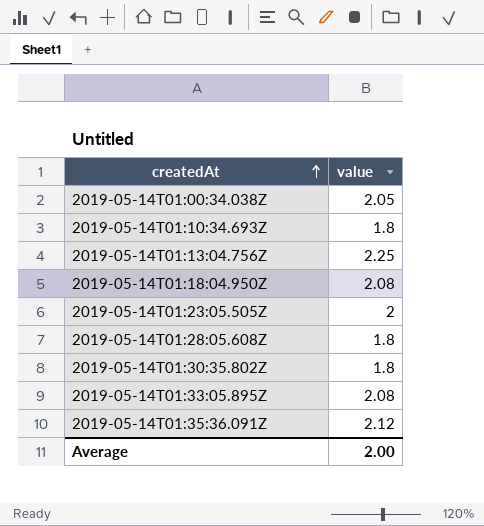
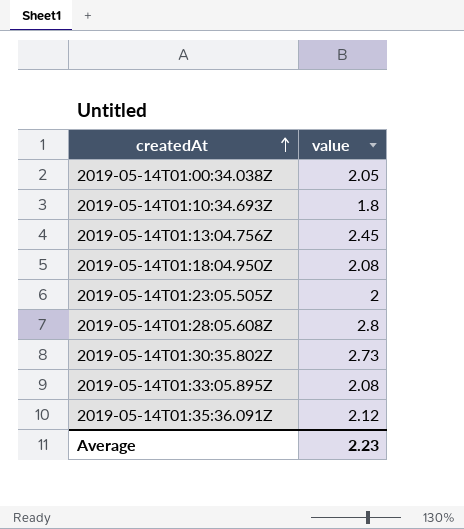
2019-05-14T01:13:04.756Z | value: 2.25 -> 2.45
2019-05-14T01:28:05.608Z | value: 1.8 -> 2.8
2019-05-14T01:30:35.802Z | value: 1.8 -> 2.73
Average | value: 2.00 -> 2.23

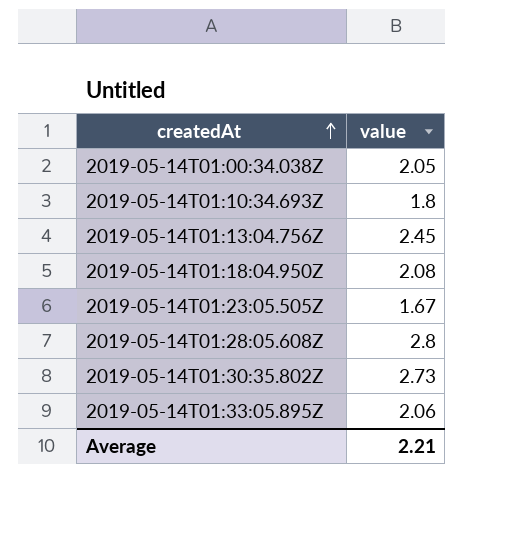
row 2019-05-14T01:35:36.091Z: 2.12 -> none
2019-05-14T01:23:05.505Z | value: 2 -> 1.67
2019-05-14T01:33:05.895Z | value: 2.08 -> 2.06
Average | value: 2.23 -> 2.21

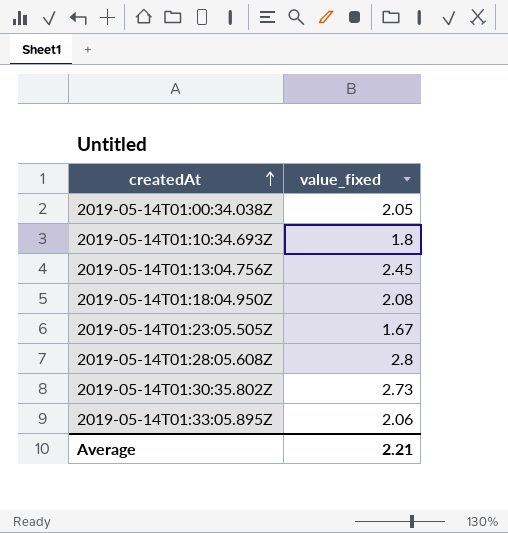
column name: value -> value_fixed

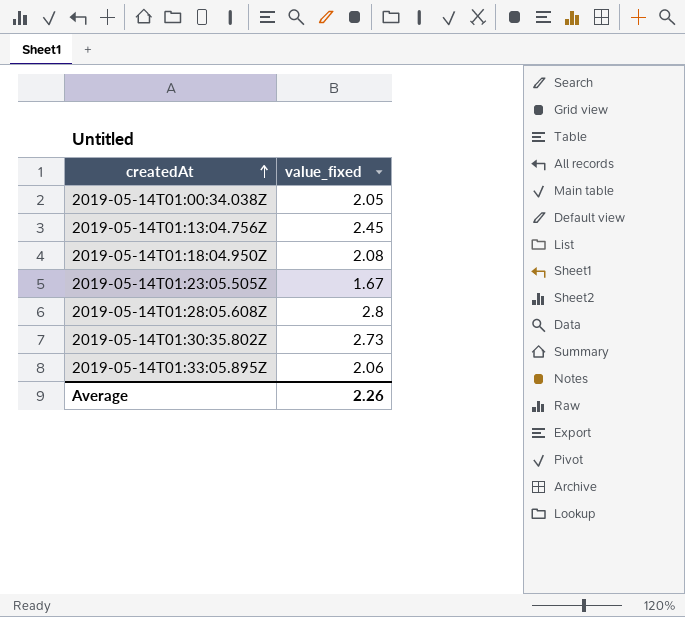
row 2019-05-14T01:10:34.693Z: 1.8 -> none
Average | value_fixed: 2.21 -> 2.26

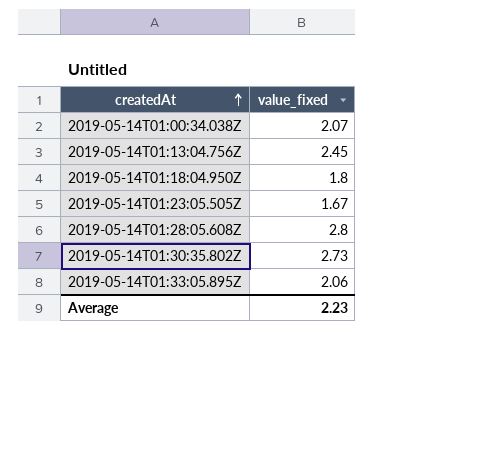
2019-05-14T01:00:34.038Z | value_fixed: 2.05 -> 2.07
2019-05-14T01:18:04.950Z | value_fixed: 2.08 -> 1.8
Average | value_fixed: 2.26 -> 2.23

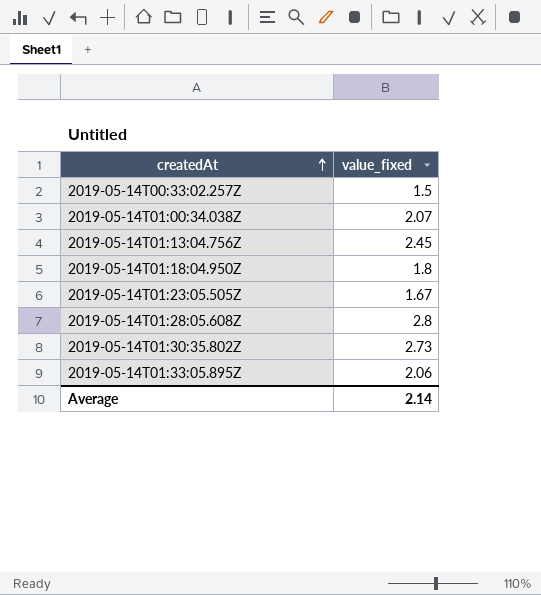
row 2019-05-14T00:33:02.257Z: none -> 1.5
Average | value_fixed: 2.23 -> 2.14

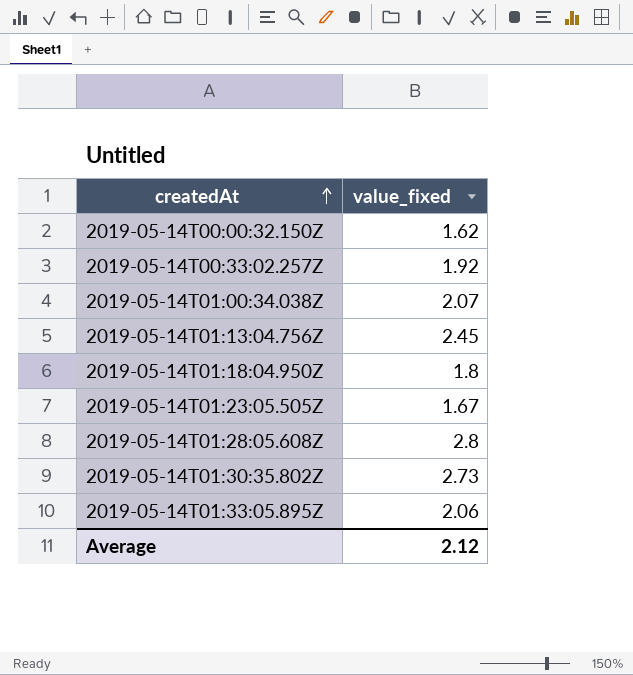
row 2019-05-14T00:00:32.150Z: none -> 1.62
2019-05-14T00:33:02.257Z | value_fixed: 1.5 -> 1.92
Average | value_fixed: 2.14 -> 2.12

